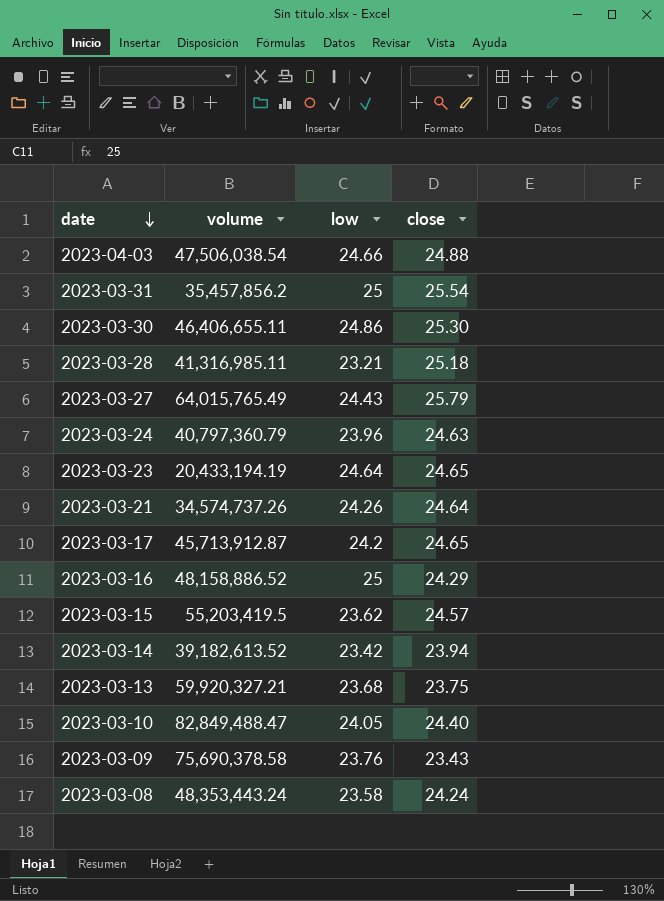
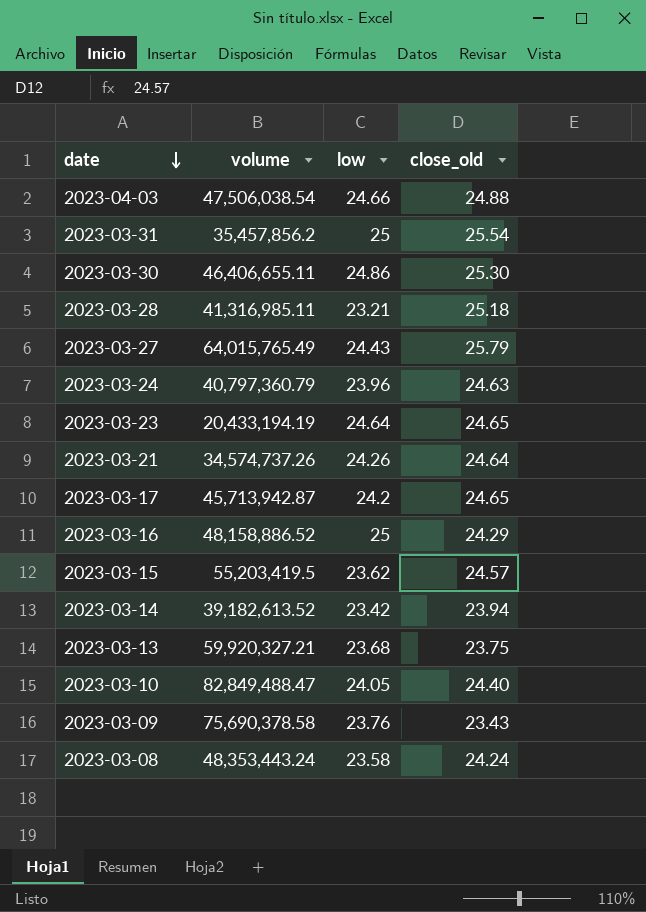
column name: close -> close_old
2023-03-17 | volume: 45,713,912.87 -> 45,713,942.87

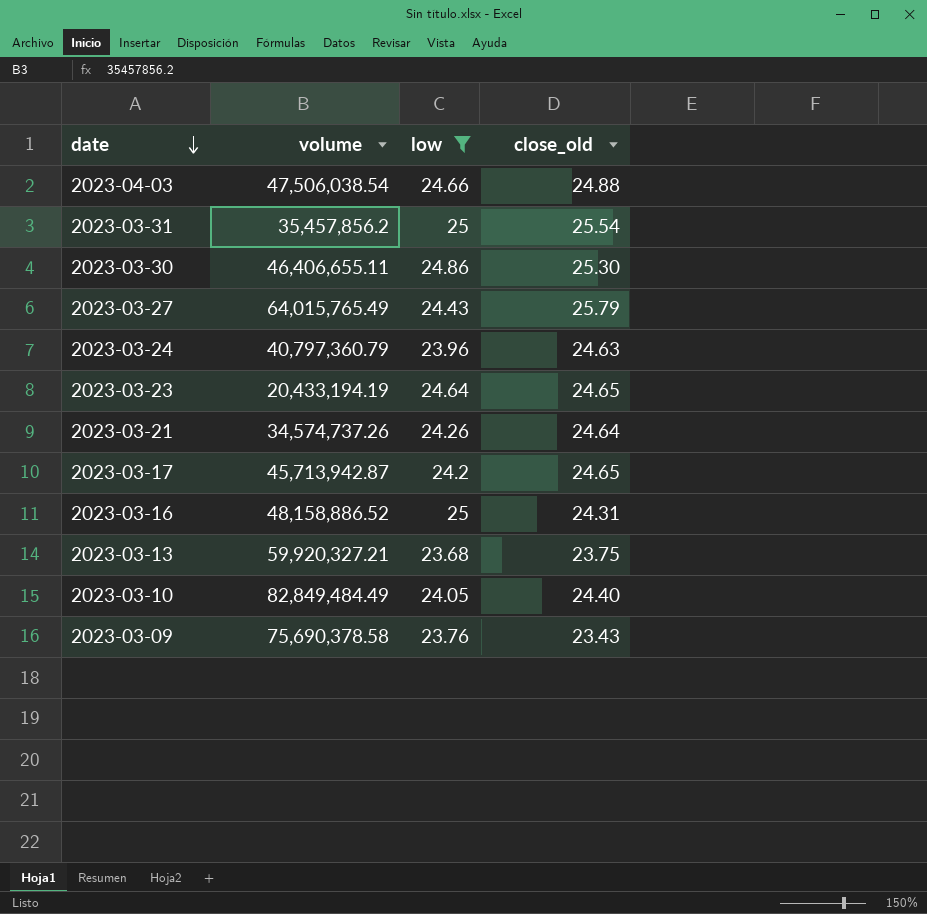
filter: none -> low >= 23.68
2023-03-16 | close_old: 24.29 -> 24.31
2023-03-10 | volume: 82,849,488.47 -> 82,849,484.49

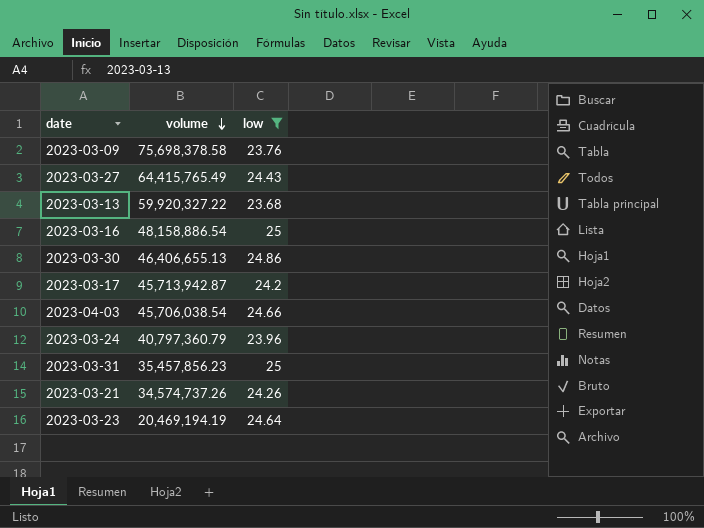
row order: date descending -> volume descending
column close_old | position: 4 -> none
row 2023-03-10: 82,849,484.49 | 24.05 | 24.40 -> none
2023-03-09 | volume: 75,690,378.58 -> 75,698,378.58
2023-03-27 | volume: 64,015,765.49 -> 64,415,765.49
2023-03-13 | volume: 59,920,327.21 -> 59,920,327.22
2023-03-16 | volume: 48,158,886.52 -> 48,158,886.54
2023-03-30 | volume: 46,406,655.11 -> 46,406,655.13
2023-04-03 | volume: 47,506,038.54 -> 45,706,038.54
2023-03-31 | volume: 35,457,856.2 -> 35,457,856.23
2023-03-23 | volume: 20,433,194.19 -> 20,469,194.19

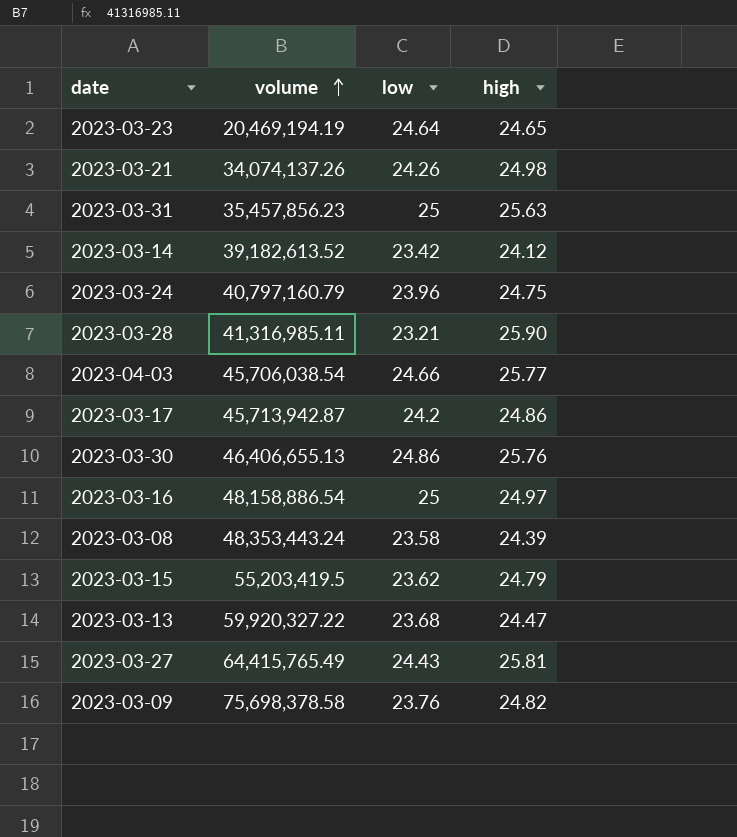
filter: low >= 23.68 -> none
row order: volume descending -> volume ascending
column high | position: none -> 4
2023-03-21 | volume: 34,574,737.26 -> 34,074,137.26
2023-03-24 | volume: 40,797,360.79 -> 40,797,160.79

